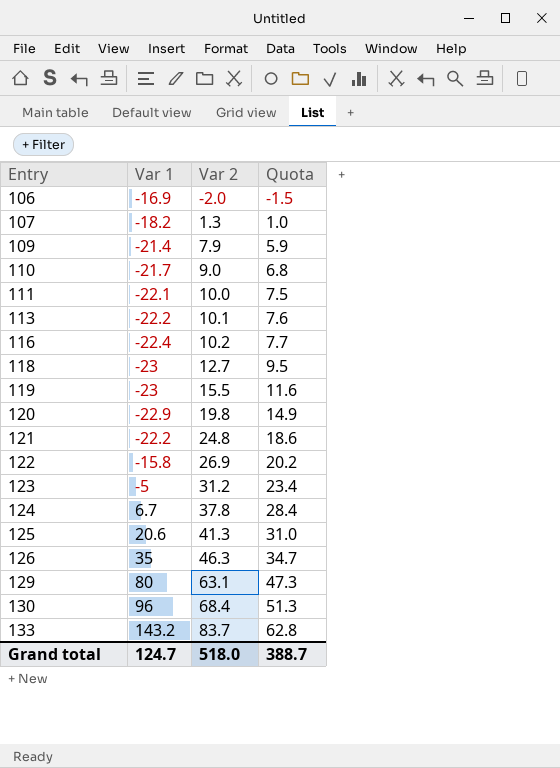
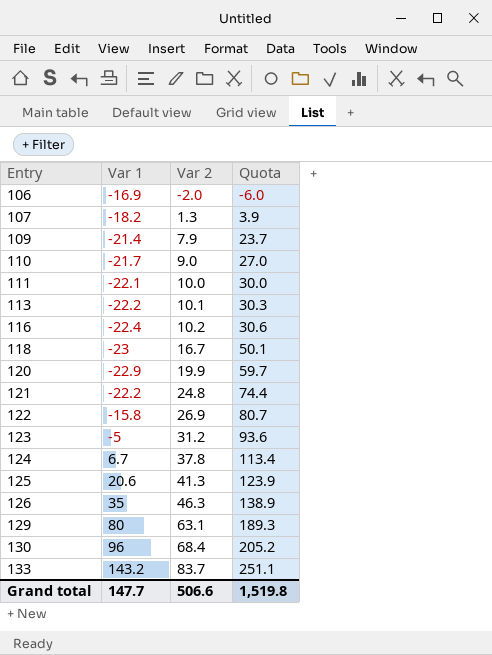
column Quota | formula: [Var 2] * 0.75 -> [Var 2] * 3
row 119: -23 | 15.5 | 11.6 -> none
118 | Var 2: 12.7 -> 16.7
120 | Var 2: 19.8 -> 19.9
Grand total | Var 1: 124.7 -> 147.7
Grand total | Var 2: 518.0 -> 506.6
Grand total | Quota: 388.7 -> 1,519.8

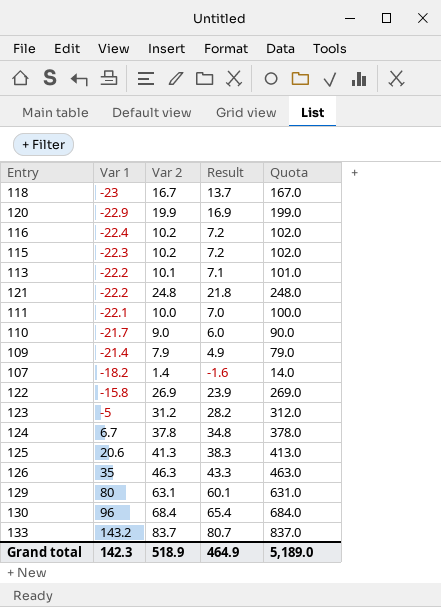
row order: Entry ascending -> Var 1 ascending
column Result | formula: none -> [Var 2] - 3
column Quota | formula: [Var 2] * 3 -> [Var 2] * 10
row 106: -16.9 | -2.0 | -6.0 -> none
row 115: none -> -22.3 | 10.2 | 7.2 | 102.0
107 | Var 2: 1.3 -> 1.4
Grand total | Var 1: 147.7 -> 142.3
Grand total | Var 2: 506.6 -> 518.9
Grand total | Quota: 1,519.8 -> 5,189.0

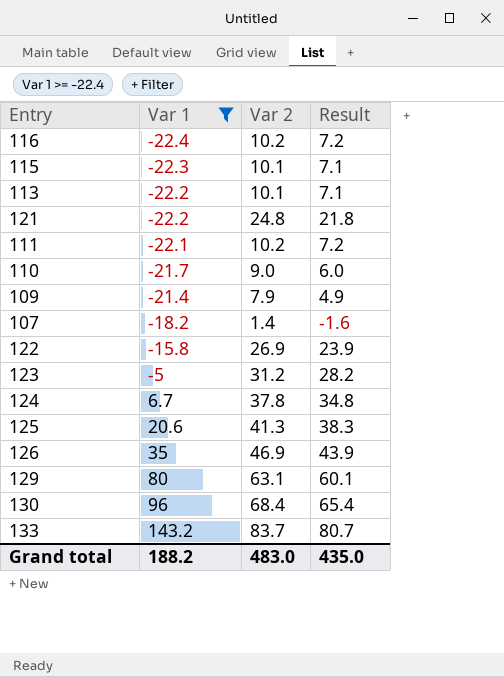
filter: none -> Var 1 >= -22.4
column Quota | formula: [Var 2] * 10 -> none
115 | Var 2: 10.2 -> 10.1
115 | Result: 7.2 -> 7.1
111 | Var 2: 10.0 -> 10.2
111 | Result: 7.0 -> 7.2
126 | Var 2: 46.3 -> 46.9
126 | Result: 43.3 -> 43.9
Grand total | Var 1: 142.3 -> 188.2
Grand total | Var 2: 518.9 -> 483.0
Grand total | Result: 464.9 -> 435.0

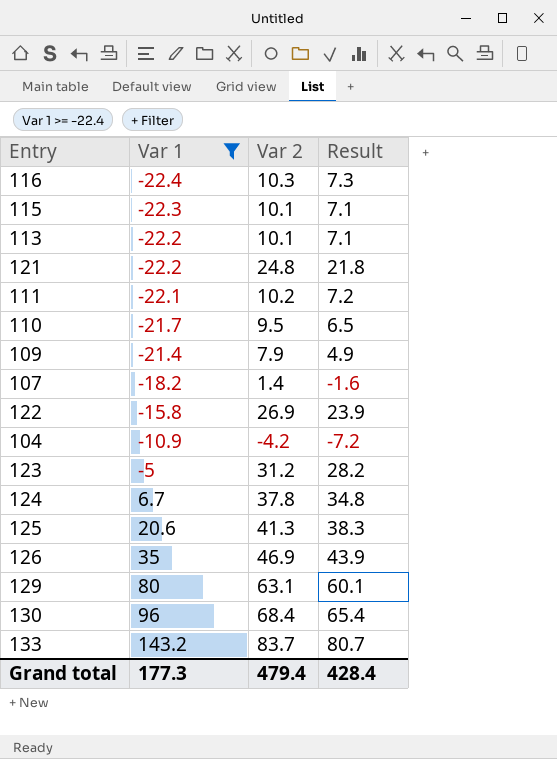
116 | Var 2: 10.2 -> 10.3
116 | Result: 7.2 -> 7.3
110 | Var 2: 9.0 -> 9.5
110 | Result: 6.0 -> 6.5
row 104: none -> -10.9 | -4.2 | -7.2
Grand total | Var 1: 188.2 -> 177.3
Grand total | Var 2: 483.0 -> 479.4
Grand total | Result: 435.0 -> 428.4

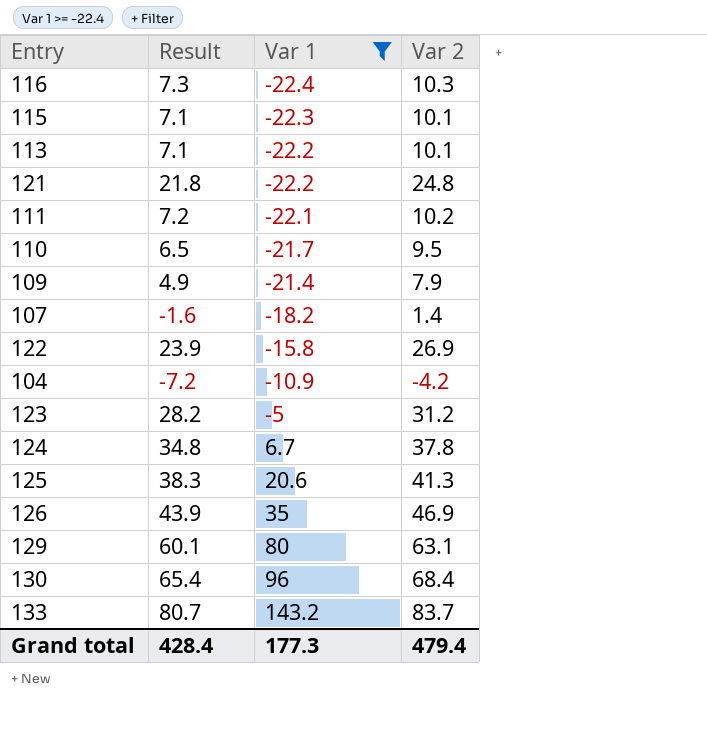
column Result | position: 4 -> 2

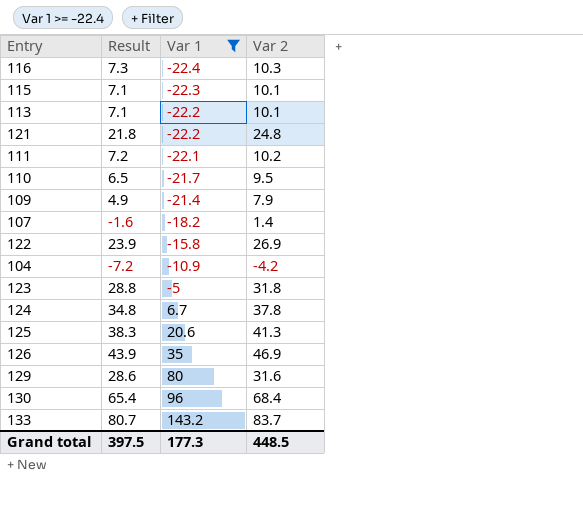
123 | Result: 28.2 -> 28.8
123 | Var 2: 31.2 -> 31.8
129 | Result: 60.1 -> 28.6
129 | Var 2: 63.1 -> 31.6
Grand total | Result: 428.4 -> 397.5
Grand total | Var 2: 479.4 -> 448.5

